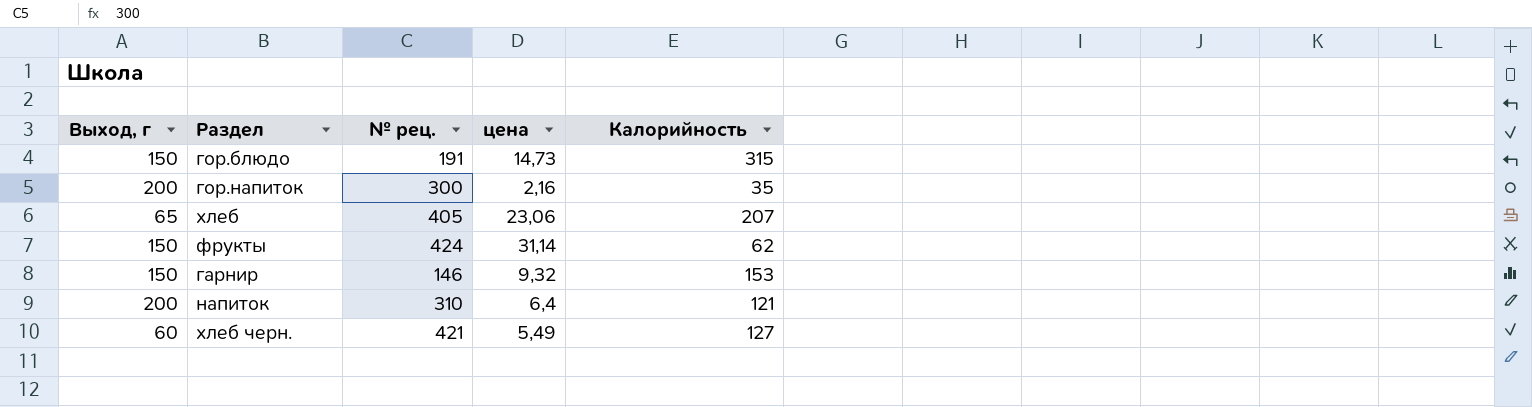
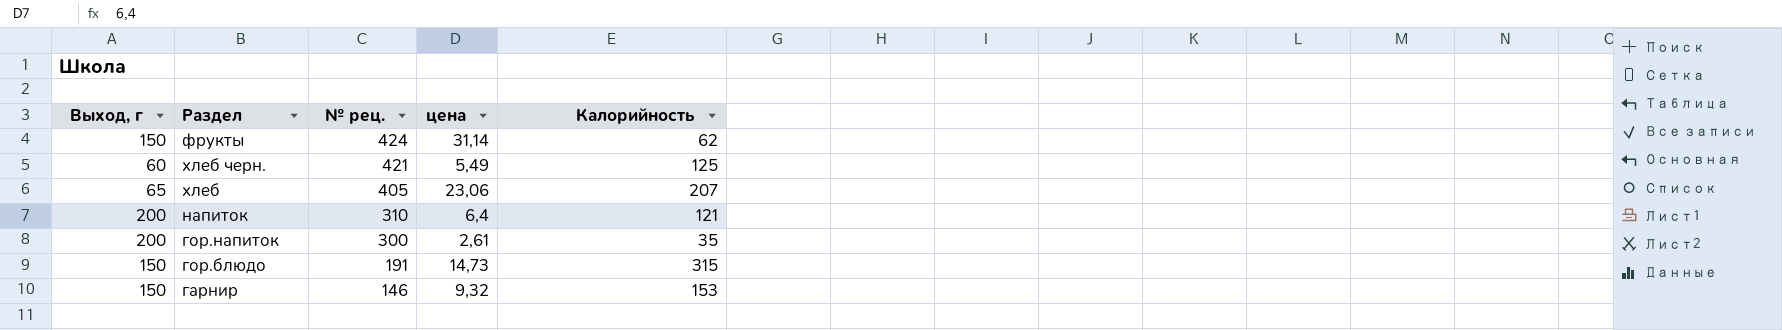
row order: none -> № рец. descending
хлеб черн. | Калорийность: 127 -> 125
гор.напиток | цена: 2,16 -> 2,61

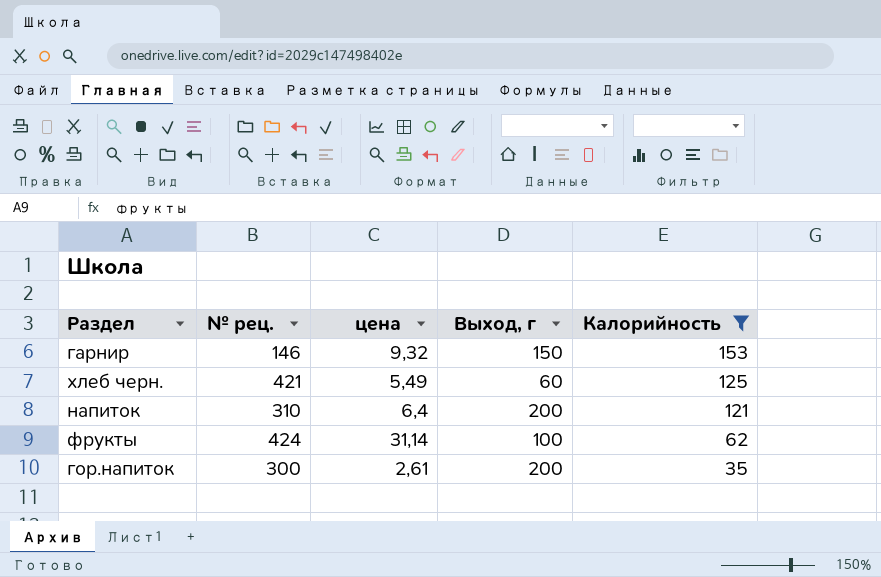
filter: none -> Калорийность <= 153
row order: № рец. descending -> Калорийность descending
column Выход, г | position: 1 -> 4
фрукты | Выход, г: 150 -> 100

